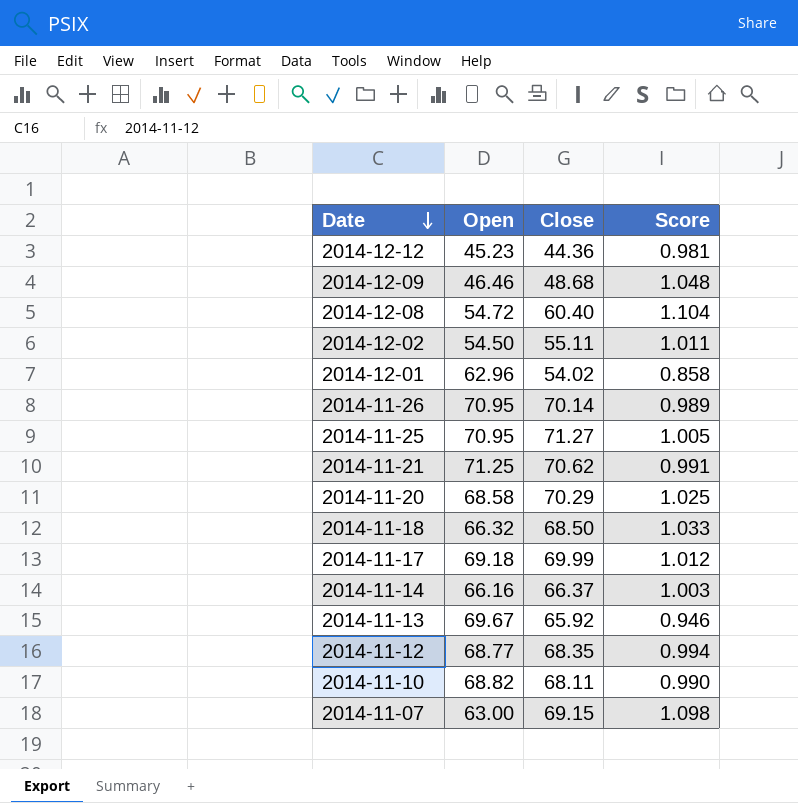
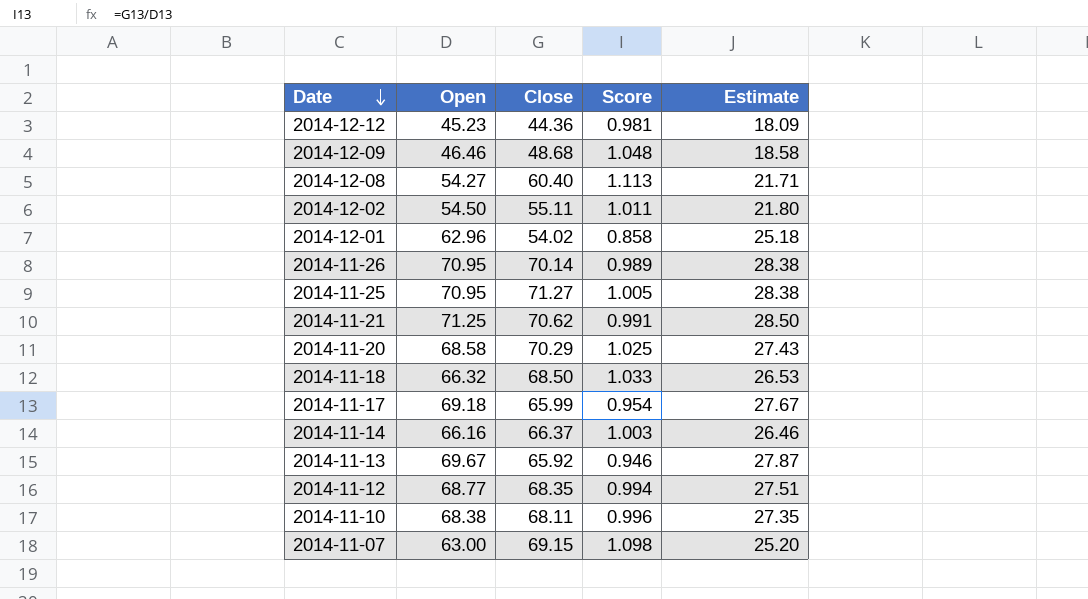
column Estimate | formula: none -> [Open] * 0.4
2014-12-08 | Open: 54.72 -> 54.27
2014-12-08 | Score: 1.104 -> 1.113
2014-11-17 | Close: 69.99 -> 65.99
2014-11-17 | Score: 1.012 -> 0.954
2014-11-10 | Open: 68.82 -> 68.38
2014-11-10 | Score: 0.990 -> 0.996

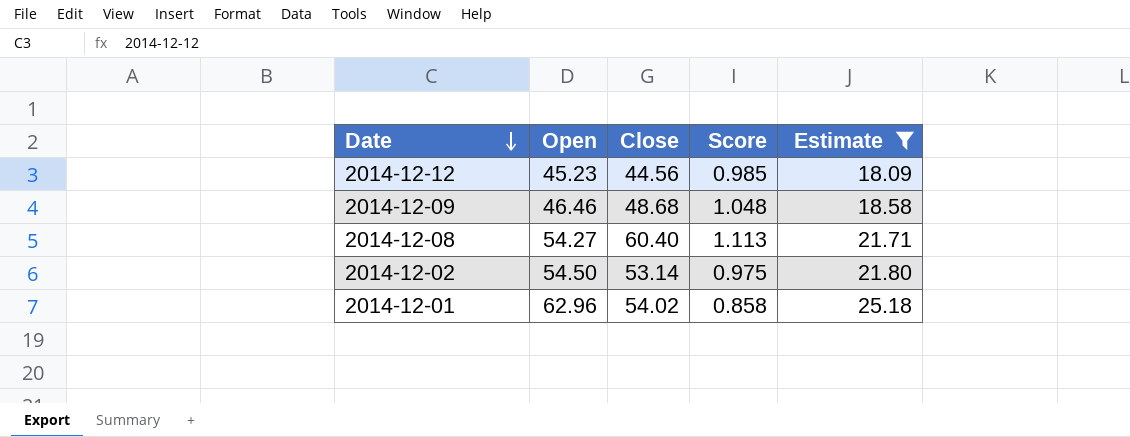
filter: none -> Estimate <= 25.18
2014-12-12 | Close: 44.36 -> 44.56
2014-12-12 | Score: 0.981 -> 0.985
2014-12-02 | Close: 55.11 -> 53.14
2014-12-02 | Score: 1.011 -> 0.975

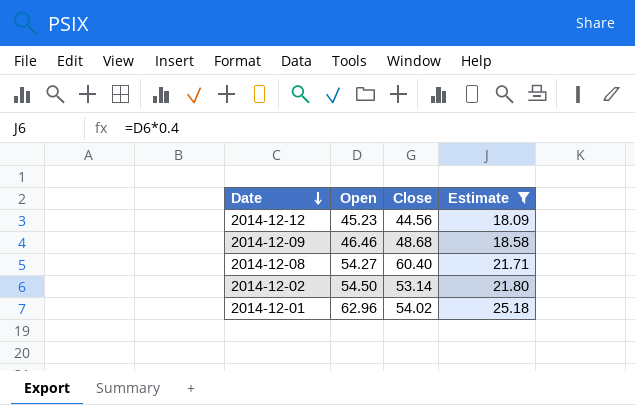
column Score | formula: [Close] / [Open] -> none

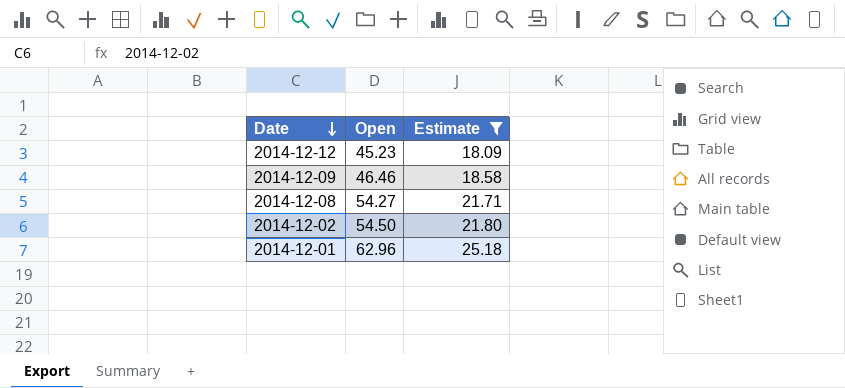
column Close | position: 3 -> none

